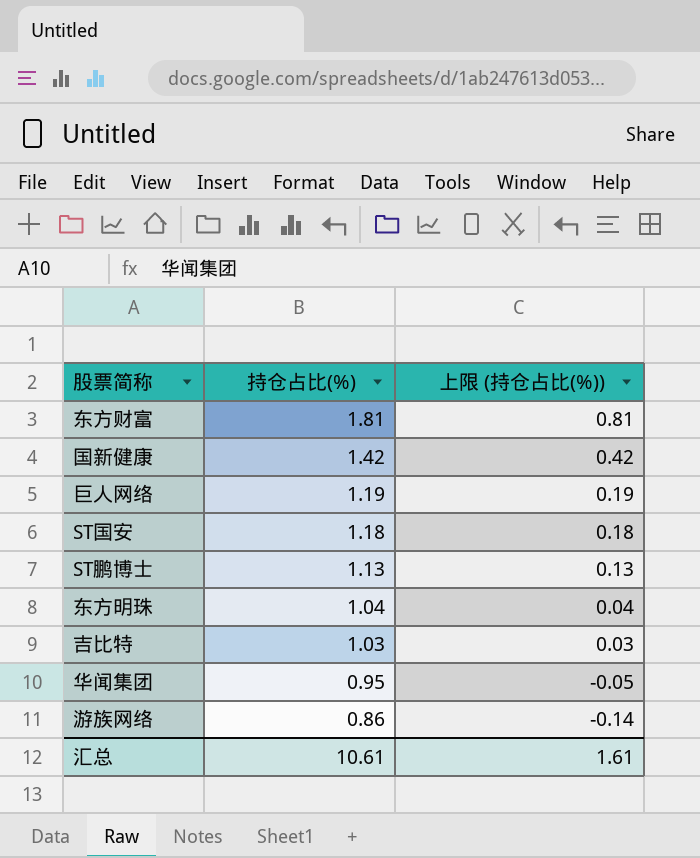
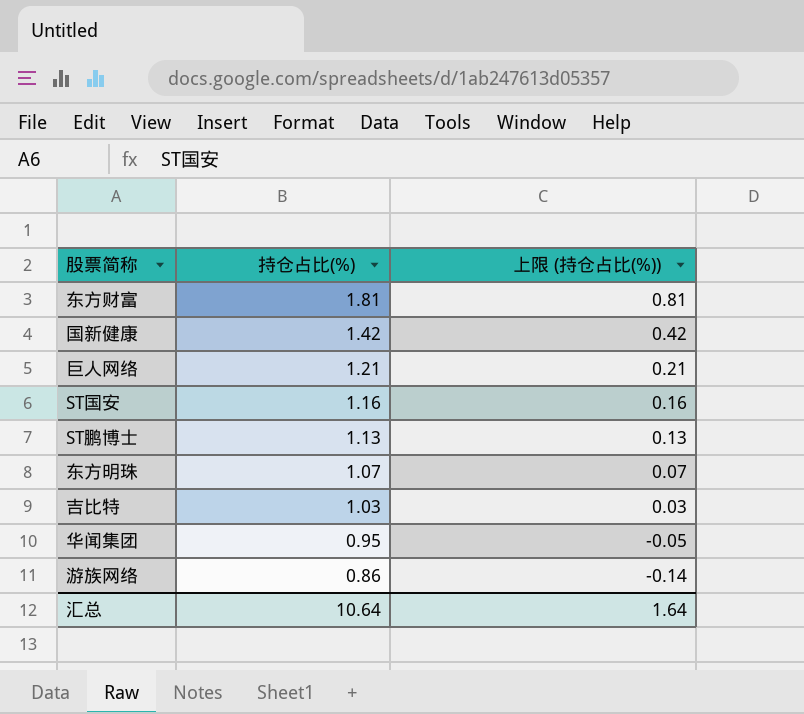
巨人网络 | 持仓占比(%): 1.19 -> 1.21
巨人网络 | 上限 (持仓占比(%)): 0.19 -> 0.21
ST国安 | 持仓占比(%): 1.18 -> 1.16
ST国安 | 上限 (持仓占比(%)): 0.18 -> 0.16
东方明珠 | 持仓占比(%): 1.04 -> 1.07
东方明珠 | 上限 (持仓占比(%)): 0.04 -> 0.07
汇总 | 持仓占比(%): 10.61 -> 10.64
汇总 | 上限 (持仓占比(%)): 1.61 -> 1.64

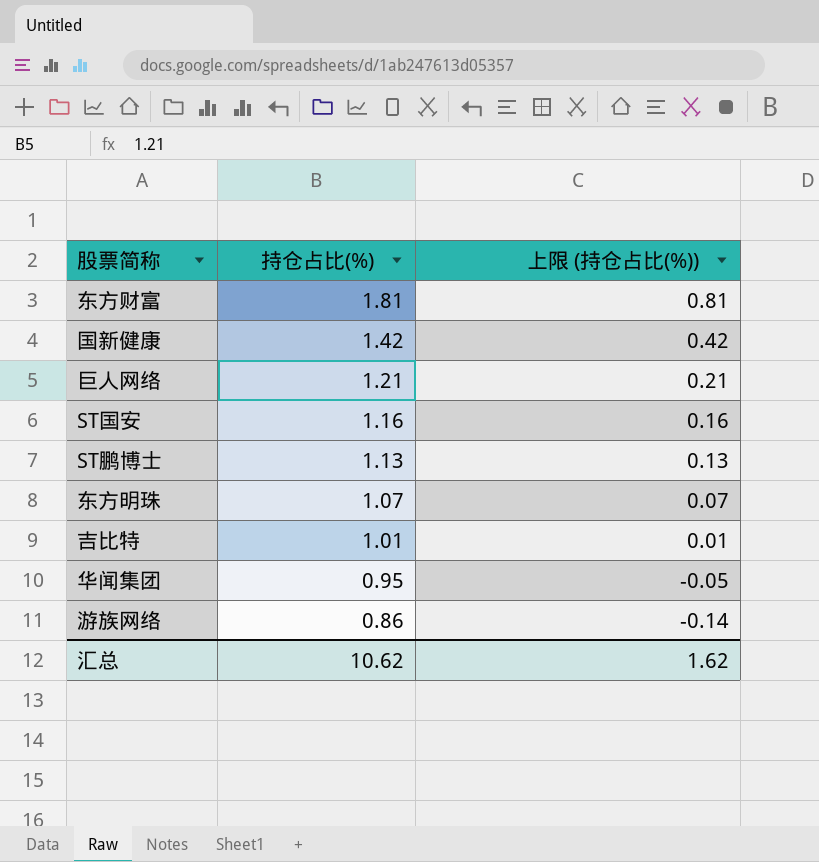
吉比特 | 持仓占比(%): 1.03 -> 1.01
吉比特 | 上限 (持仓占比(%)): 0.03 -> 0.01
汇总 | 持仓占比(%): 10.64 -> 10.62
汇总 | 上限 (持仓占比(%)): 1.64 -> 1.62

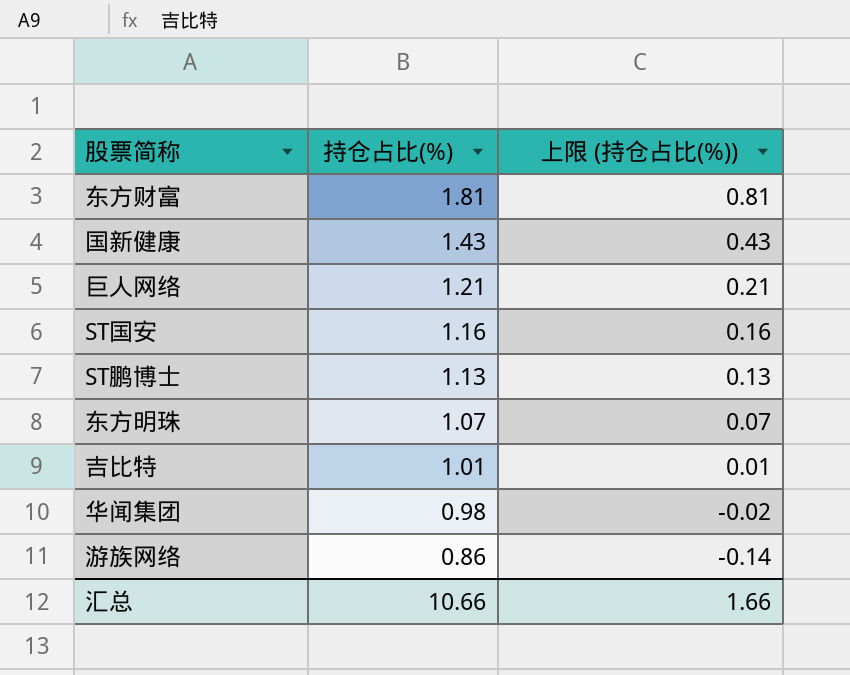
国新健康 | 持仓占比(%): 1.42 -> 1.43
国新健康 | 上限 (持仓占比(%)): 0.42 -> 0.43
华闻集团 | 持仓占比(%): 0.95 -> 0.98
华闻集团 | 上限 (持仓占比(%)): -0.05 -> -0.02
汇总 | 持仓占比(%): 10.62 -> 10.66
汇总 | 上限 (持仓占比(%)): 1.62 -> 1.66

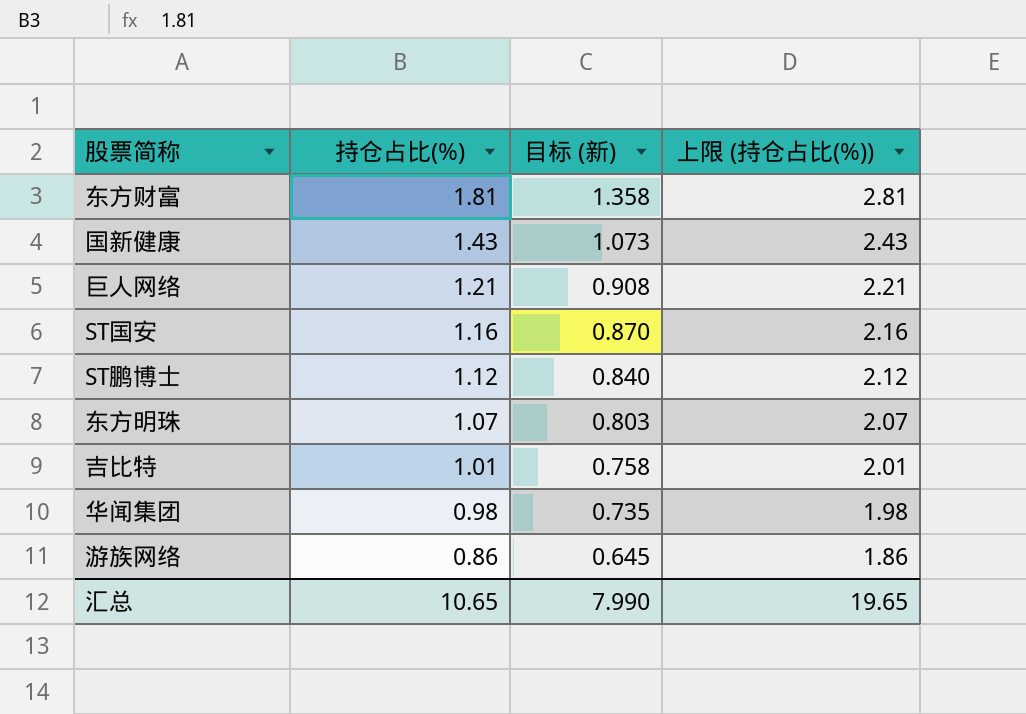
column 目标 (新) | formula: none -> [持仓占比(%)] * 0.75
column 上限 (持仓占比(%)) | formula: [持仓占比(%)] - 1 -> [持仓占比(%)] + 1
ST鹏博士 | 持仓占比(%): 1.13 -> 1.12
汇总 | 持仓占比(%): 10.66 -> 10.65
汇总 | 上限 (持仓占比(%)): 1.66 -> 19.65

